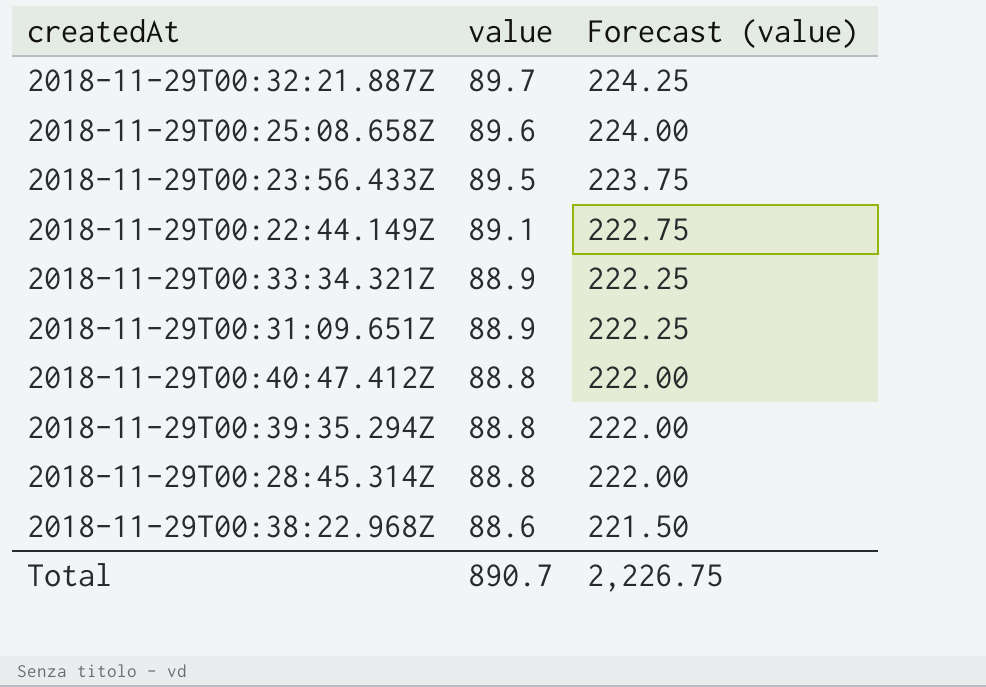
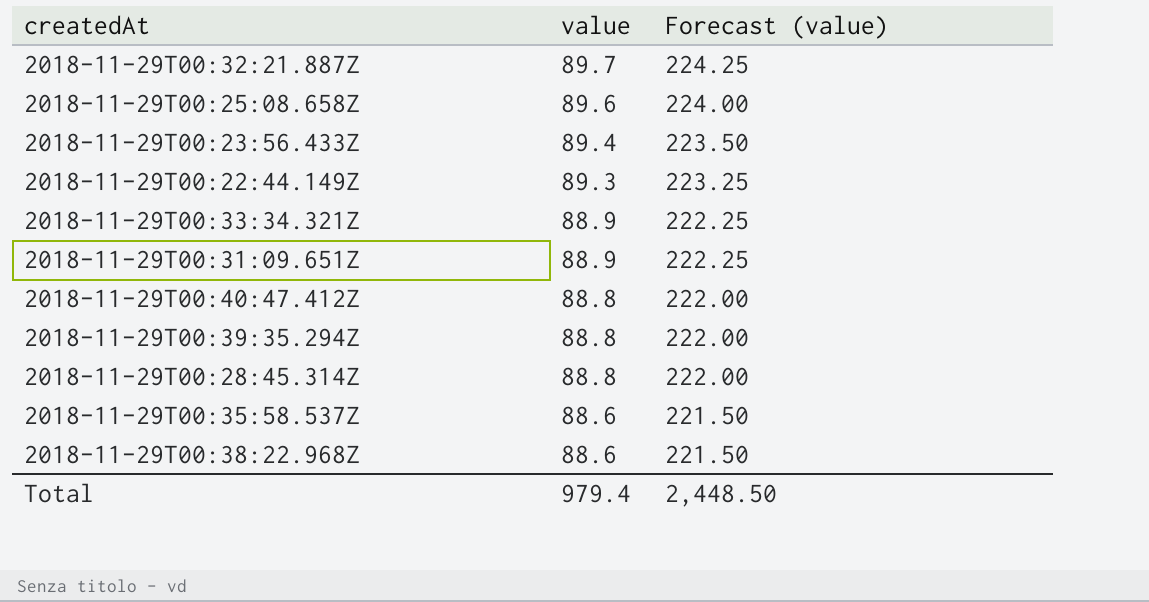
2018-11-29T00:23:56.433Z | value: 89.5 -> 89.4
2018-11-29T00:23:56.433Z | Forecast (value): 223.75 -> 223.50
2018-11-29T00:22:44.149Z | value: 89.1 -> 89.3
2018-11-29T00:22:44.149Z | Forecast (value): 222.75 -> 223.25
row 2018-11-29T00:35:58.537Z: none -> 88.6 | 221.50
Total | value: 890.7 -> 979.4
Total | Forecast (value): 2,226.75 -> 2,448.50

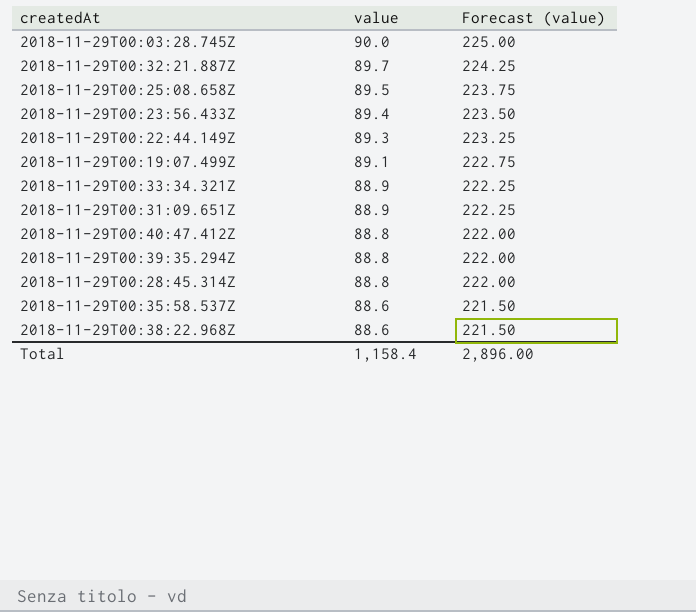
row 2018-11-29T00:03:28.745Z: none -> 90.0 | 225.00
2018-11-29T00:25:08.658Z | value: 89.6 -> 89.5
2018-11-29T00:25:08.658Z | Forecast (value): 224.00 -> 223.75
row 2018-11-29T00:19:07.499Z: none -> 89.1 | 222.75
Total | value: 979.4 -> 1,158.4
Total | Forecast (value): 2,448.50 -> 2,896.00

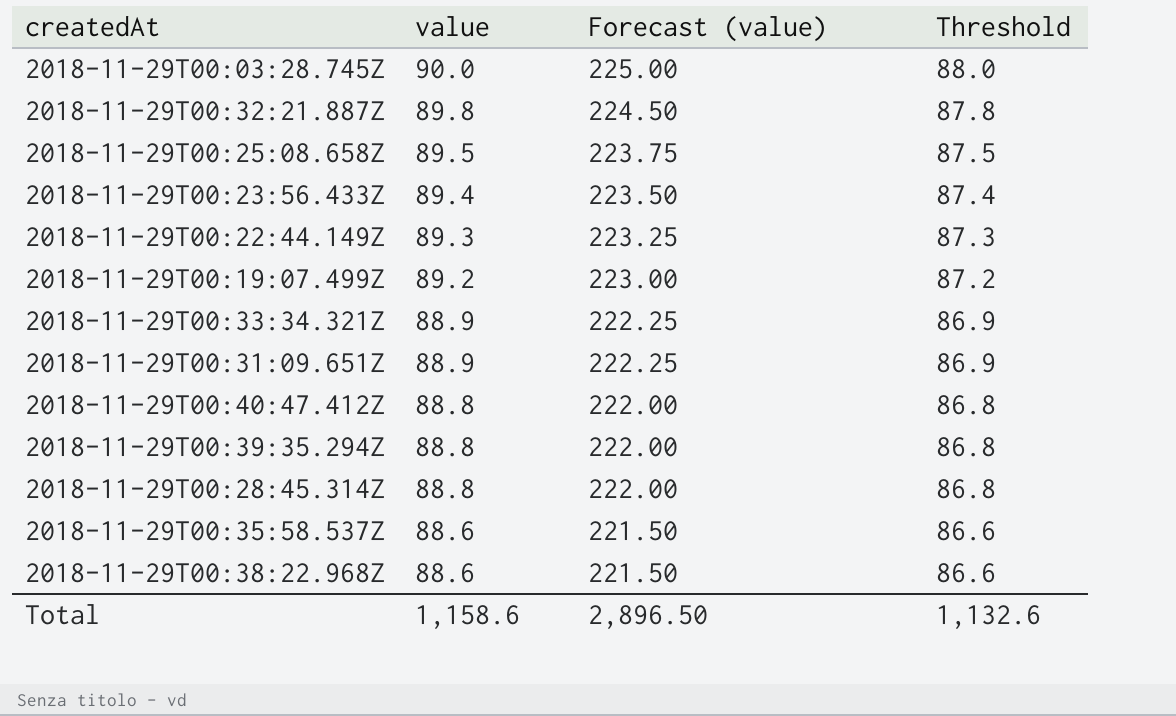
column Threshold | formula: none -> [value] - 2
2018-11-29T00:32:21.887Z | value: 89.7 -> 89.8
2018-11-29T00:32:21.887Z | Forecast (value): 224.25 -> 224.50
2018-11-29T00:19:07.499Z | value: 89.1 -> 89.2
2018-11-29T00:19:07.499Z | Forecast (value): 222.75 -> 223.00
Total | value: 1,158.4 -> 1,158.6
Total | Forecast (value): 2,896.00 -> 2,896.50

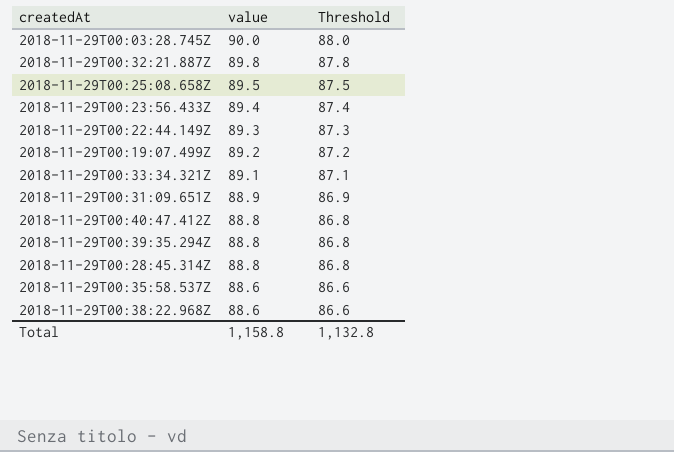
column Forecast (value) | formula: [value] * 2.5 -> none
2018-11-29T00:33:34.321Z | value: 88.9 -> 89.1
2018-11-29T00:33:34.321Z | Threshold: 86.9 -> 87.1
Total | value: 1,158.6 -> 1,158.8
Total | Threshold: 1,132.6 -> 1,132.8

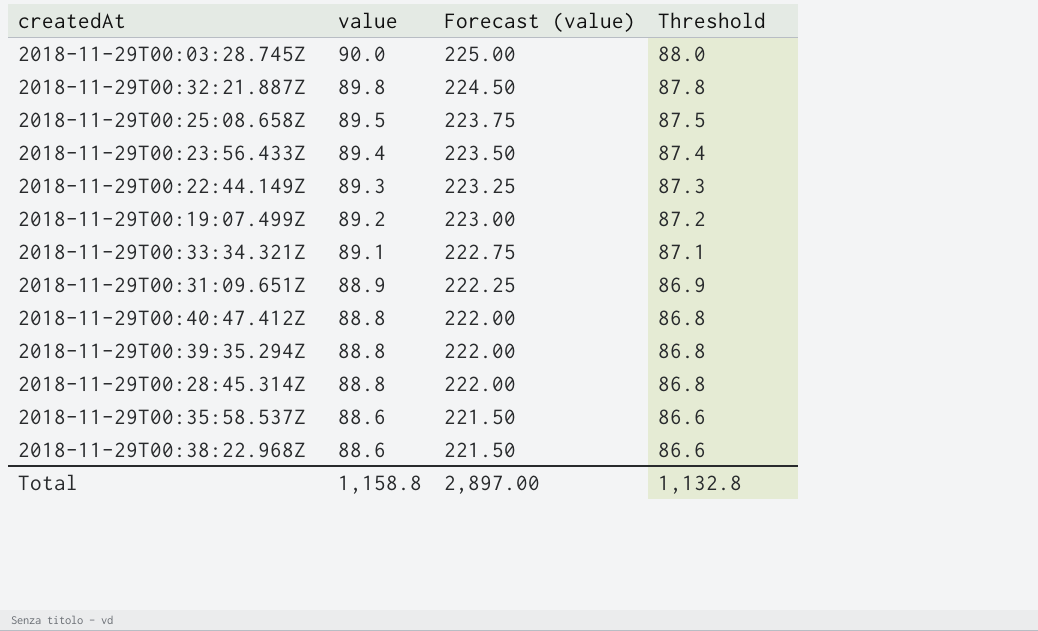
column Forecast (value) | formula: none -> [value] * 2.5

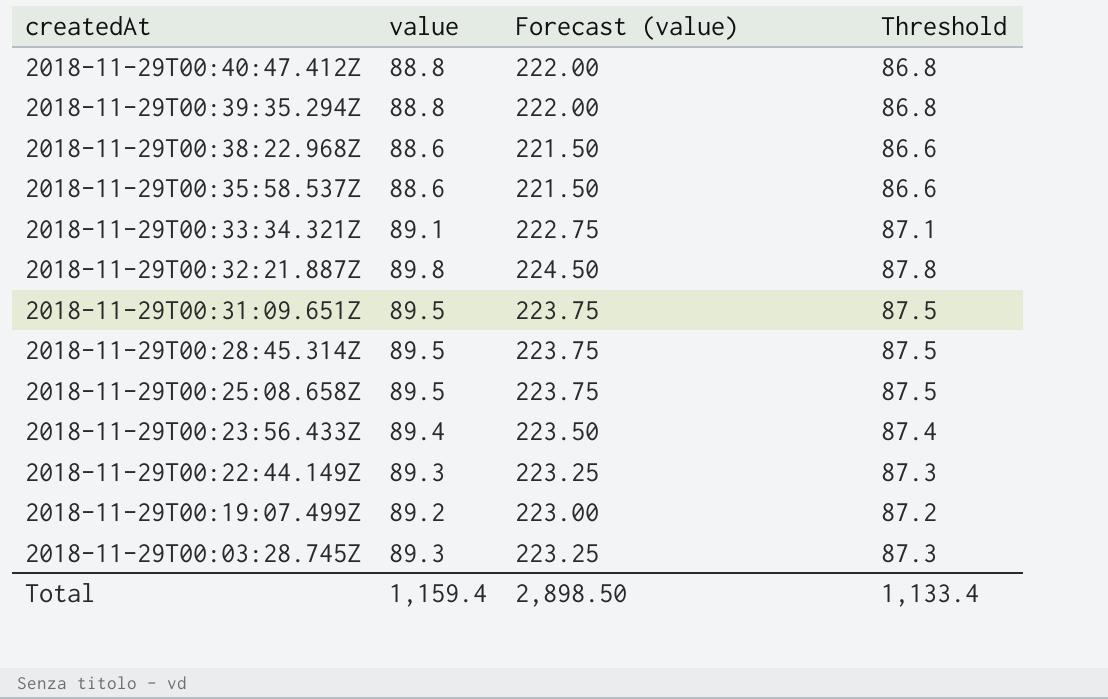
row order: value descending -> createdAt descending
2018-11-29T00:31:09.651Z | value: 88.9 -> 89.5
2018-11-29T00:31:09.651Z | Forecast (value): 222.25 -> 223.75
2018-11-29T00:31:09.651Z | Threshold: 86.9 -> 87.5
2018-11-29T00:28:45.314Z | value: 88.8 -> 89.5
2018-11-29T00:28:45.314Z | Forecast (value): 222.00 -> 223.75
2018-11-29T00:28:45.314Z | Threshold: 86.8 -> 87.5
2018-11-29T00:03:28.745Z | value: 90.0 -> 89.3
2018-11-29T00:03:28.745Z | Forecast (value): 225.00 -> 223.25
2018-11-29T00:03:28.745Z | Threshold: 88.0 -> 87.3
Total | value: 1,158.8 -> 1,159.4
Total | Forecast (value): 2,897.00 -> 2,898.50
Total | Threshold: 1,132.8 -> 1,133.4

